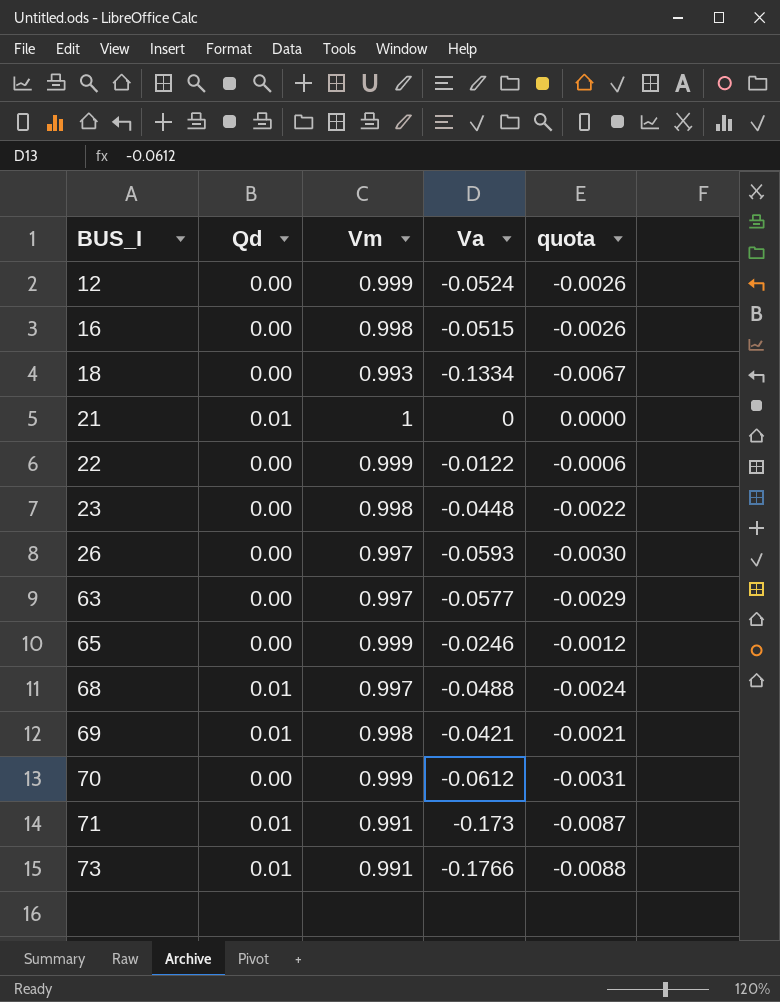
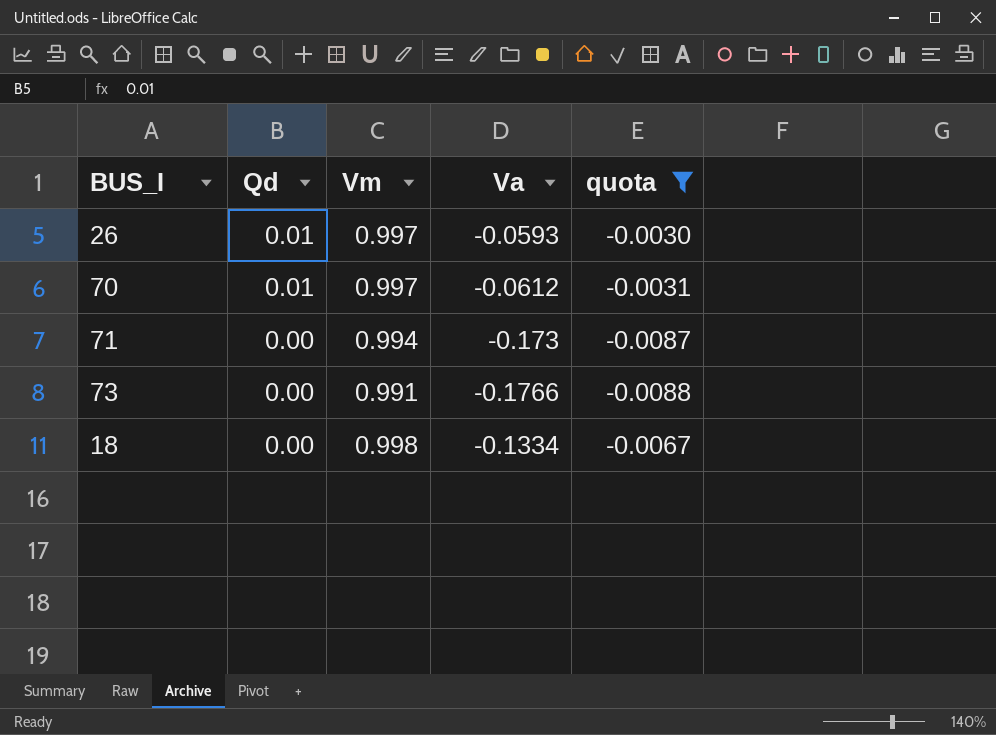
filter: none -> quota <= -0.0030
row order: BUS_I ascending -> Qd descending
26 | Qd: 0.00 -> 0.01
70 | Qd: 0.00 -> 0.01
70 | Vm: 0.999 -> 0.997
71 | Qd: 0.01 -> 0.00
71 | Vm: 0.991 -> 0.994
73 | Qd: 0.01 -> 0.00
18 | Vm: 0.993 -> 0.998

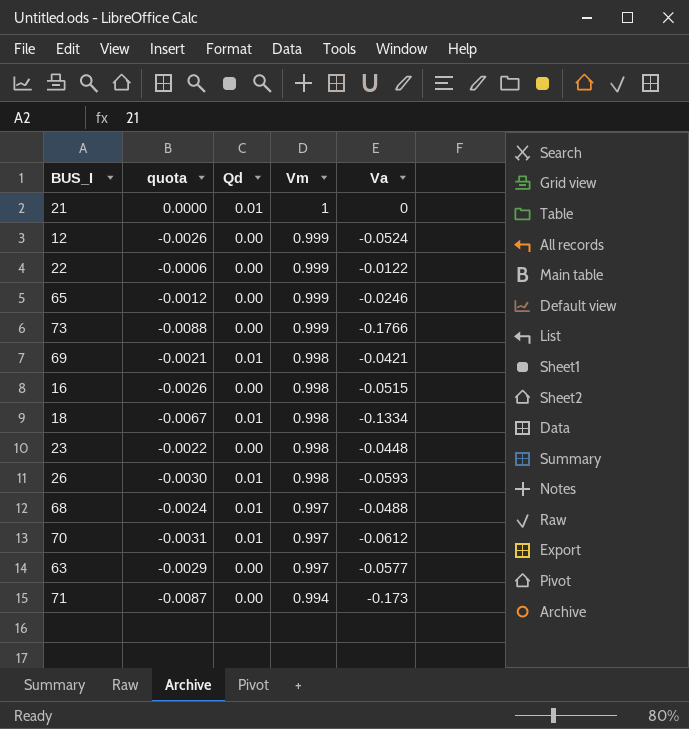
filter: quota <= -0.0030 -> none
row order: Qd descending -> Vm descending
column quota | position: 5 -> 2
73 | Vm: 0.991 -> 0.999
18 | Qd: 0.00 -> 0.01
26 | Vm: 0.997 -> 0.998

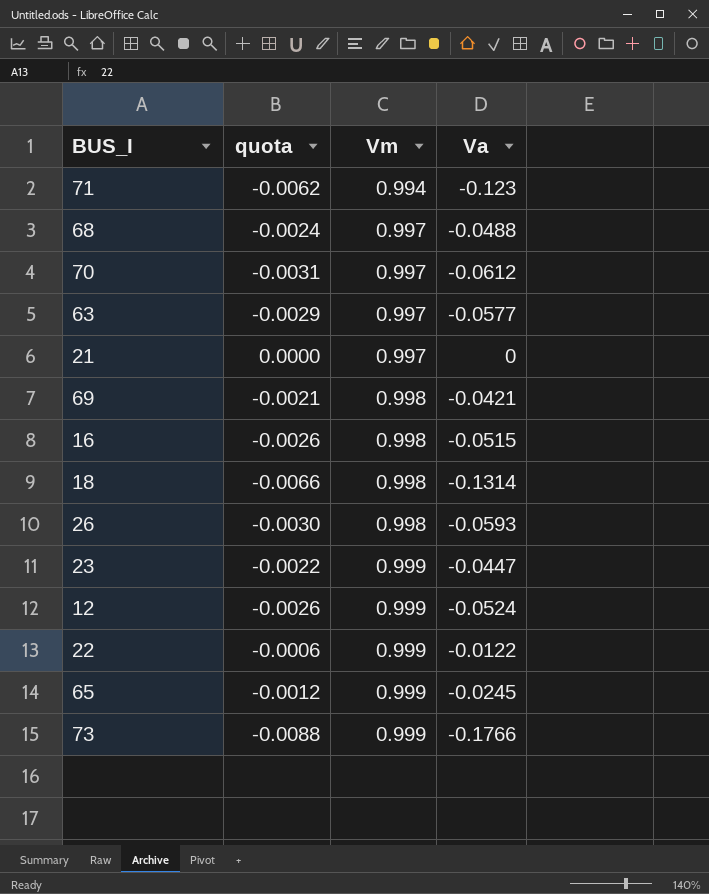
row order: Vm descending -> Vm ascending
column Qd | position: 3 -> none
71 | quota: -0.0087 -> -0.0062
71 | Va: -0.173 -> -0.123
21 | Vm: 1 -> 0.997
18 | quota: -0.0067 -> -0.0066
18 | Va: -0.1334 -> -0.1314
23 | Vm: 0.998 -> 0.999
23 | Va: -0.0448 -> -0.0447
65 | Va: -0.0246 -> -0.0245

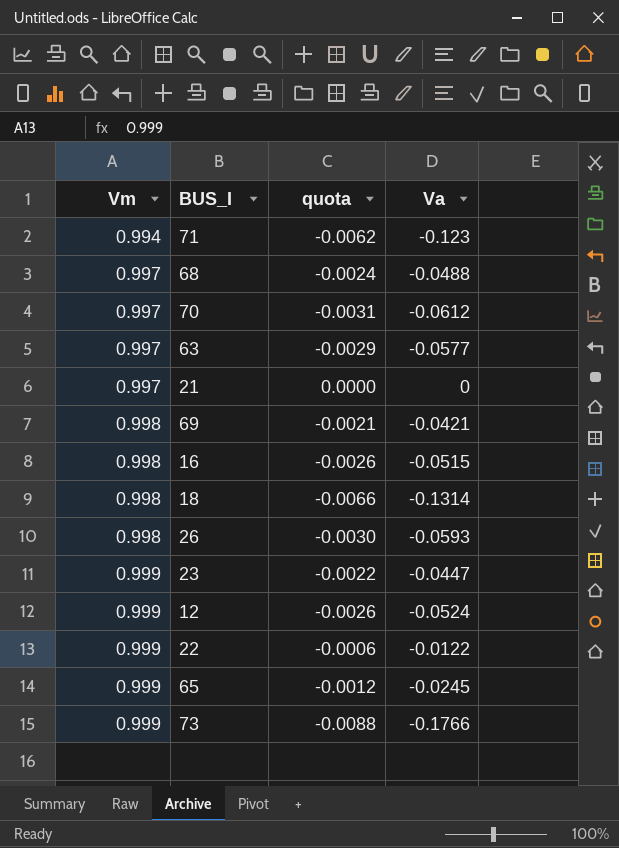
column Vm | position: 3 -> 1

